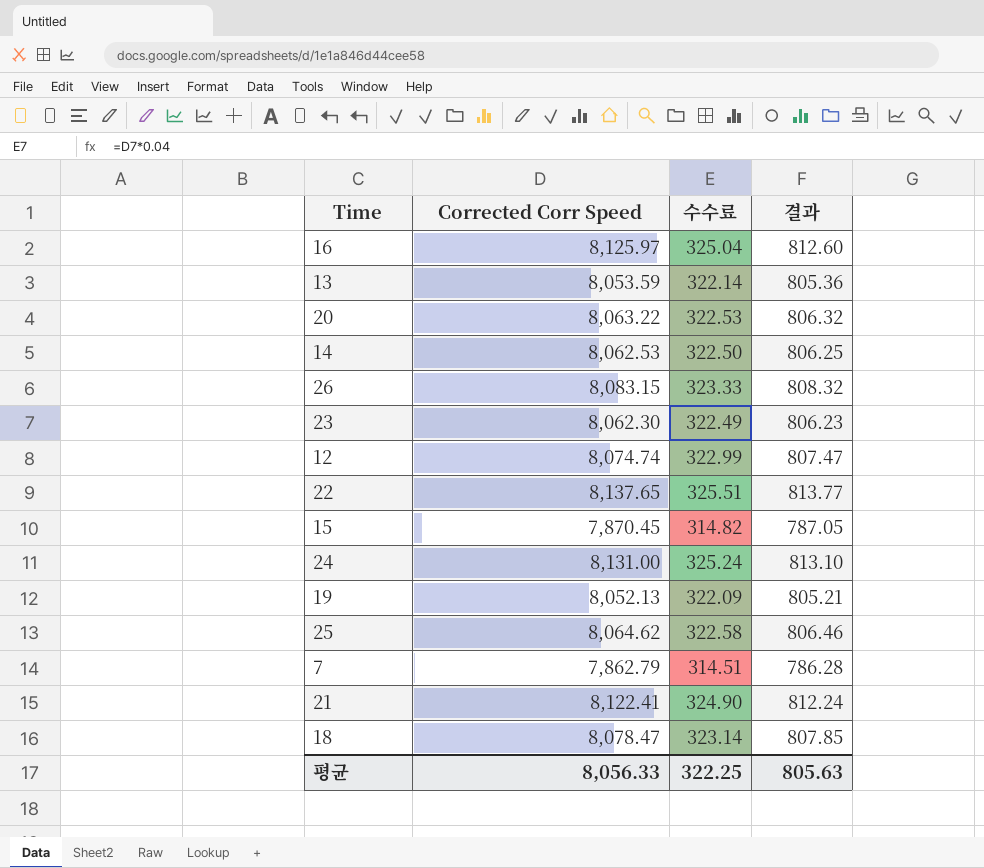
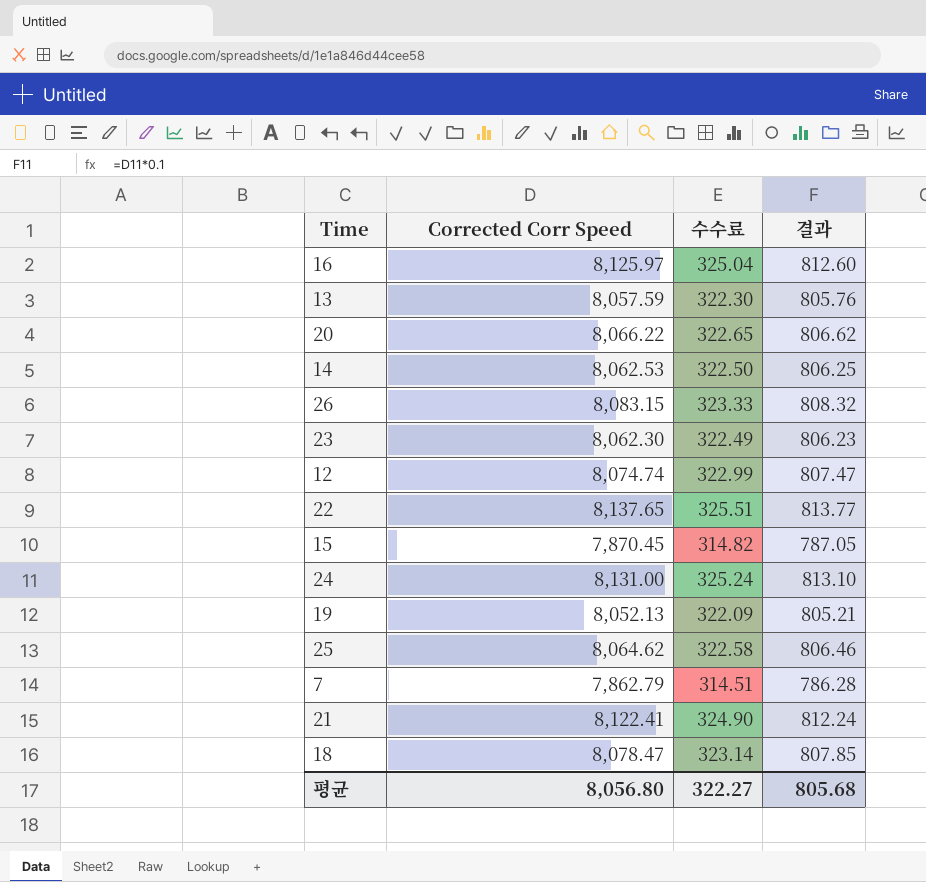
13 | Corrected Corr Speed: 8,053.59 -> 8,057.59
13 | 수수료: 322.14 -> 322.30
13 | 결과: 805.36 -> 805.76
20 | Corrected Corr Speed: 8,063.22 -> 8,066.22
20 | 수수료: 322.53 -> 322.65
20 | 결과: 806.32 -> 806.62
평균 | Corrected Corr Speed: 8,056.33 -> 8,056.80
평균 | 수수료: 322.25 -> 322.27
평균 | 결과: 805.63 -> 805.68

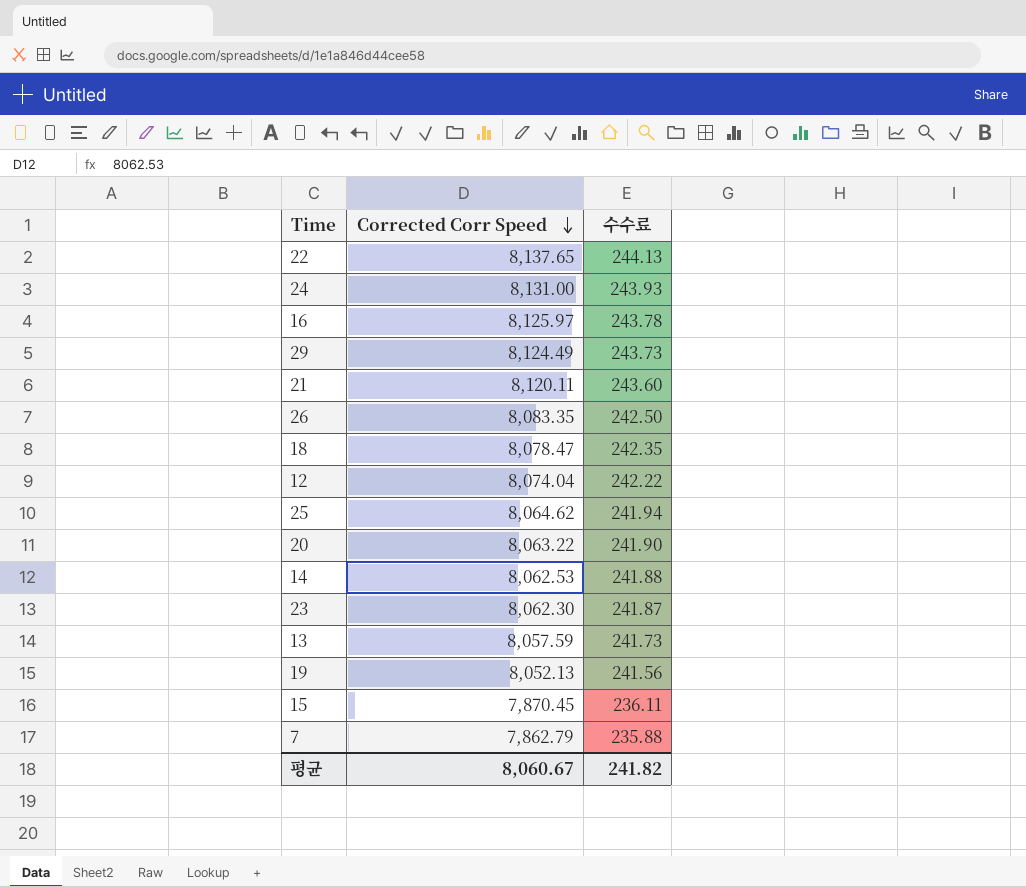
row order: none -> Corrected Corr Speed descending
column 결과 | formula: [Corrected Corr Speed] * 0.1 -> none
column 수수료 | formula: [Corrected Corr Speed] * 0.04 -> [Corrected Corr Speed] * 0.03
row 29: none -> 8,124.49 | 243.73
21 | Corrected Corr Speed: 8,122.41 -> 8,120.11
26 | Corrected Corr Speed: 8,083.15 -> 8,083.35
12 | Corrected Corr Speed: 8,074.74 -> 8,074.04
20 | Corrected Corr Speed: 8,066.22 -> 8,063.22
평균 | Corrected Corr Speed: 8,056.80 -> 8,060.67
평균 | 수수료: 322.27 -> 241.82

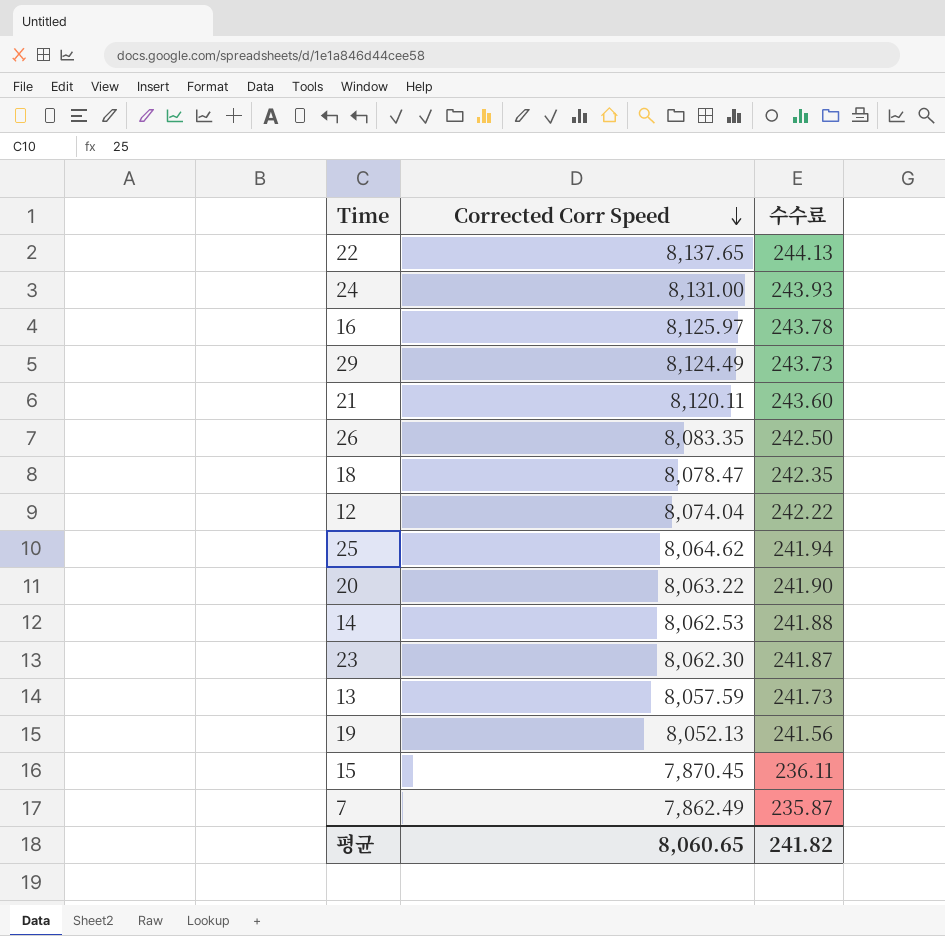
7 | Corrected Corr Speed: 7,862.79 -> 7,862.49
7 | 수수료: 235.88 -> 235.87
평균 | Corrected Corr Speed: 8,060.67 -> 8,060.65

